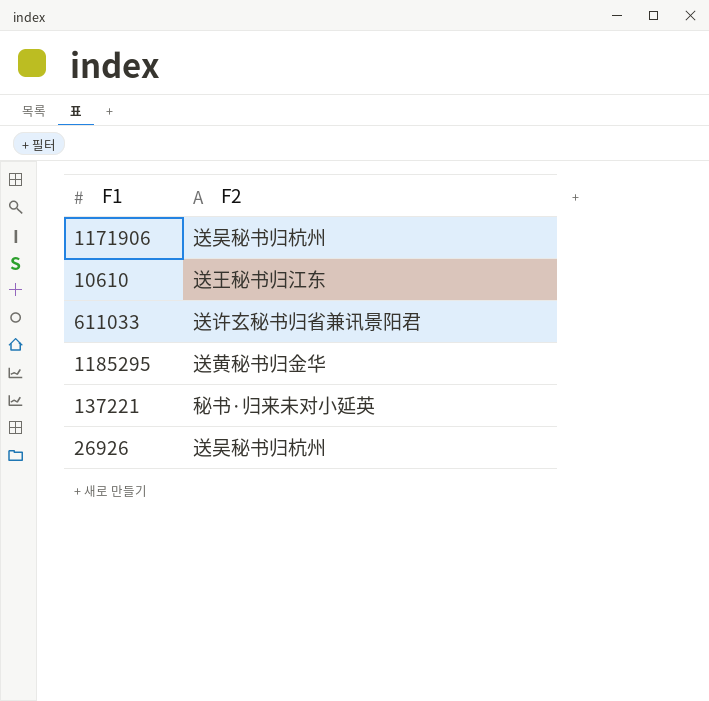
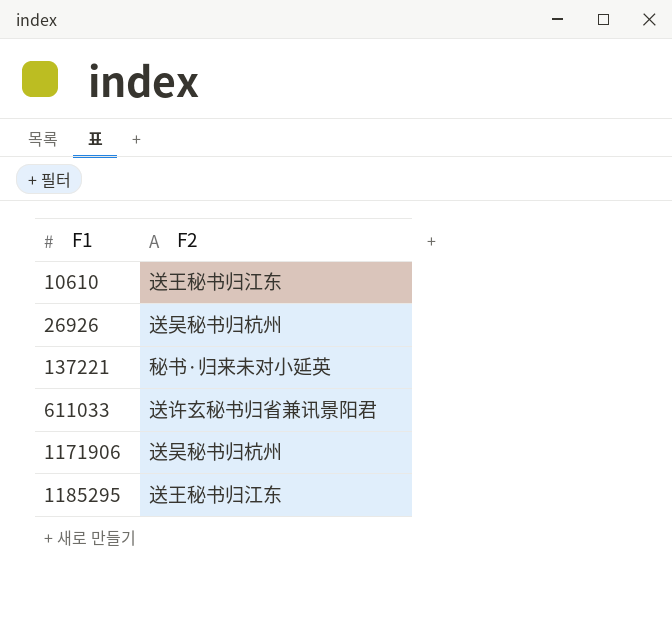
row order: none -> F1 ascending
1185295 | F2: 送黄秘书归金华 -> 送王秘书归江东

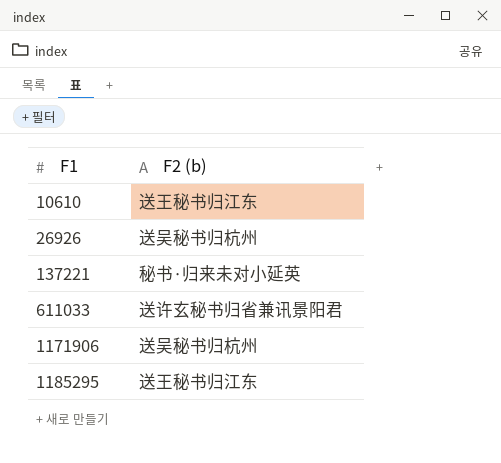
column name: F2 -> F2 (b)

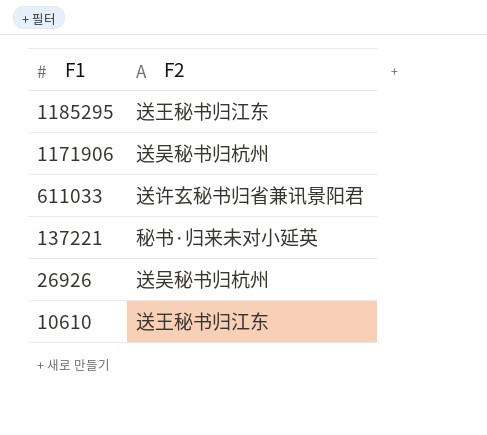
row order: F1 ascending -> F1 descending
column name: F2 (b) -> F2

